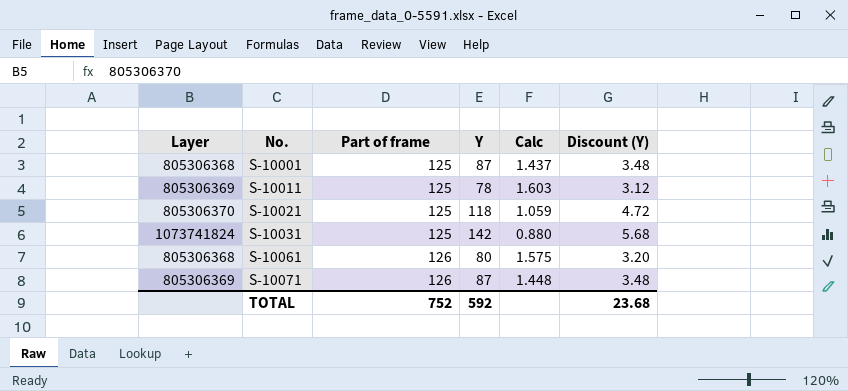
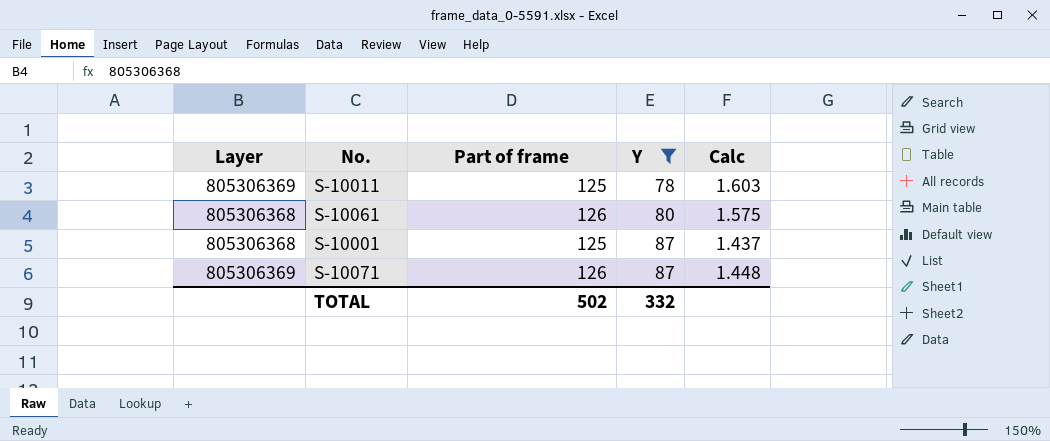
filter: none -> Y <= 87
row order: No. ascending -> Y ascending
column Discount (Y) | formula: [Y] * 0.04 -> none
TOTAL | Part of frame: 752 -> 502
TOTAL | Y: 592 -> 332

